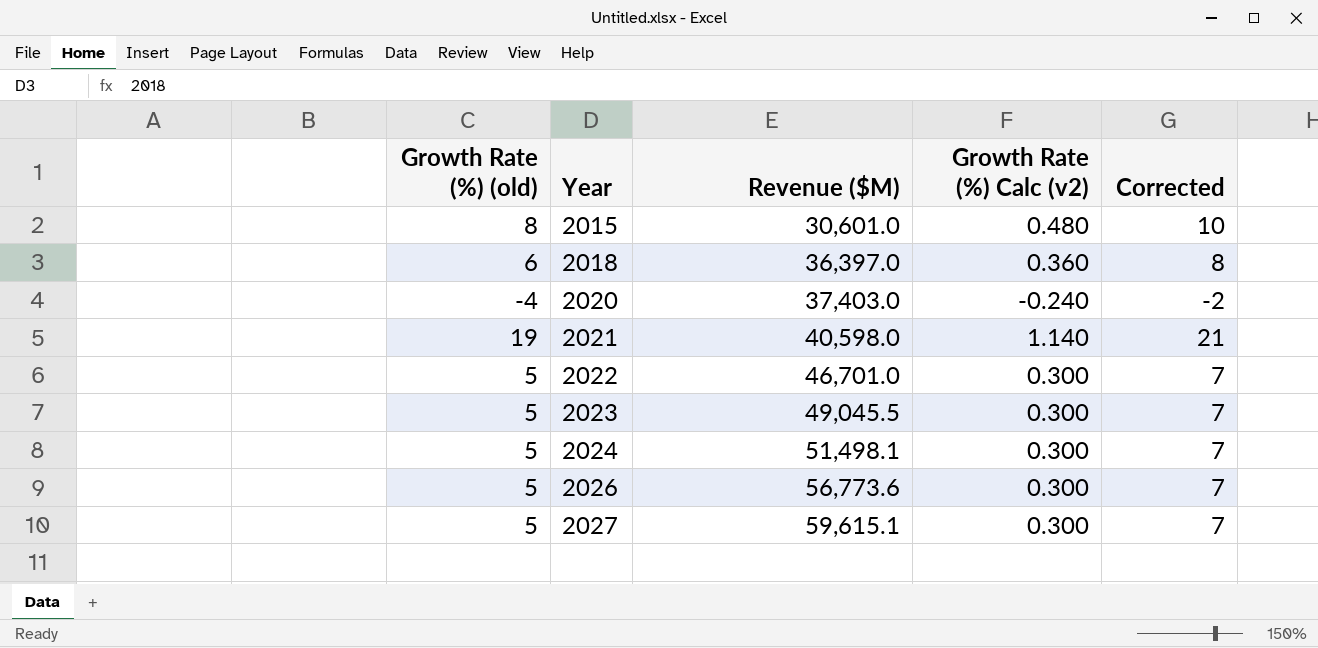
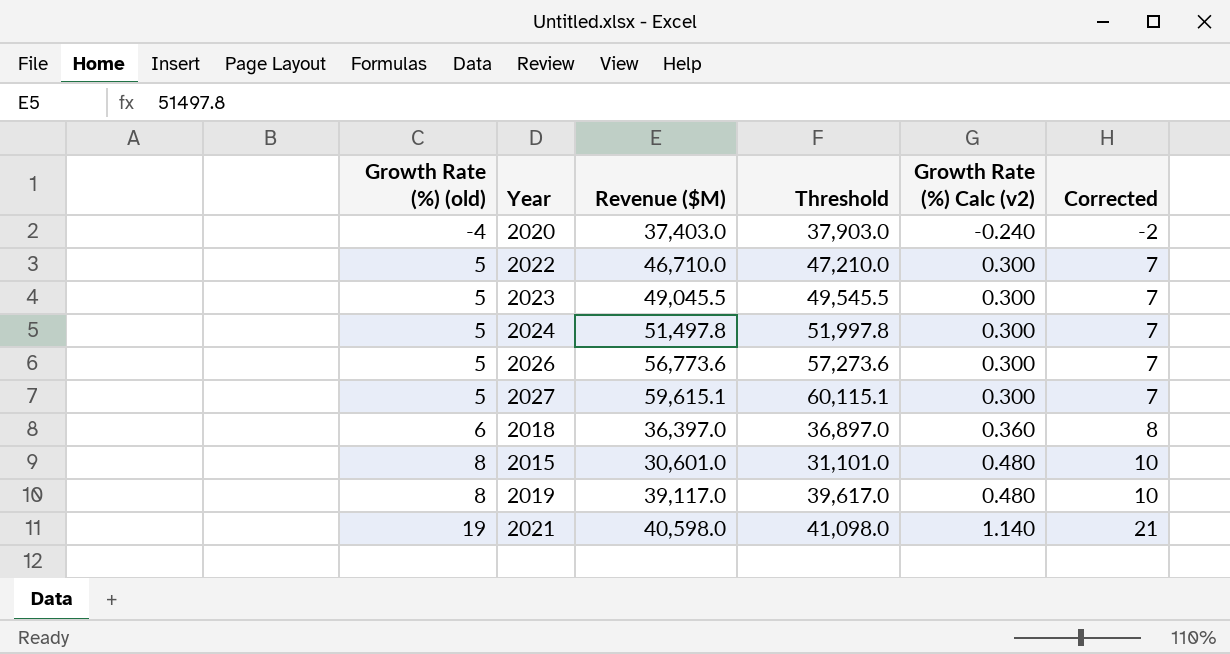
row order: Year ascending -> Growth Rate (%) (old) ascending
column Threshold | formula: none -> [Revenue ($M)] + 500
2022 | Revenue ($M): 46,701.0 -> 46,710.0
2024 | Revenue ($M): 51,498.1 -> 51,497.8
row 2019: none -> 8 | 39,117.0 | 39,617.0 | 0.480 | 10

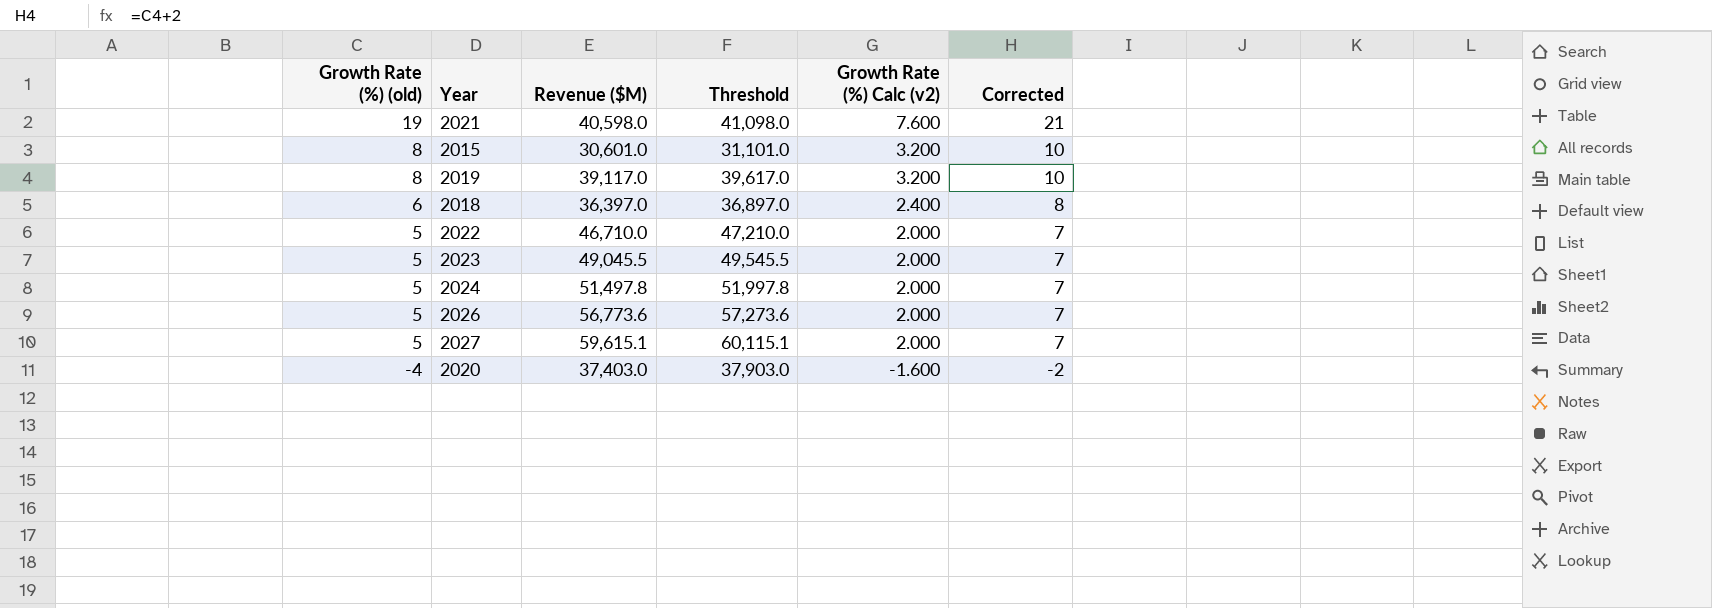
row order: Growth Rate (%) (old) ascending -> Growth Rate (%) (old) descending
column Growth Rate (%) Calc (v2) | formula: [Growth Rate (%) (old)] * 0.06 -> [Growth Rate (%) (old)] * 0.4

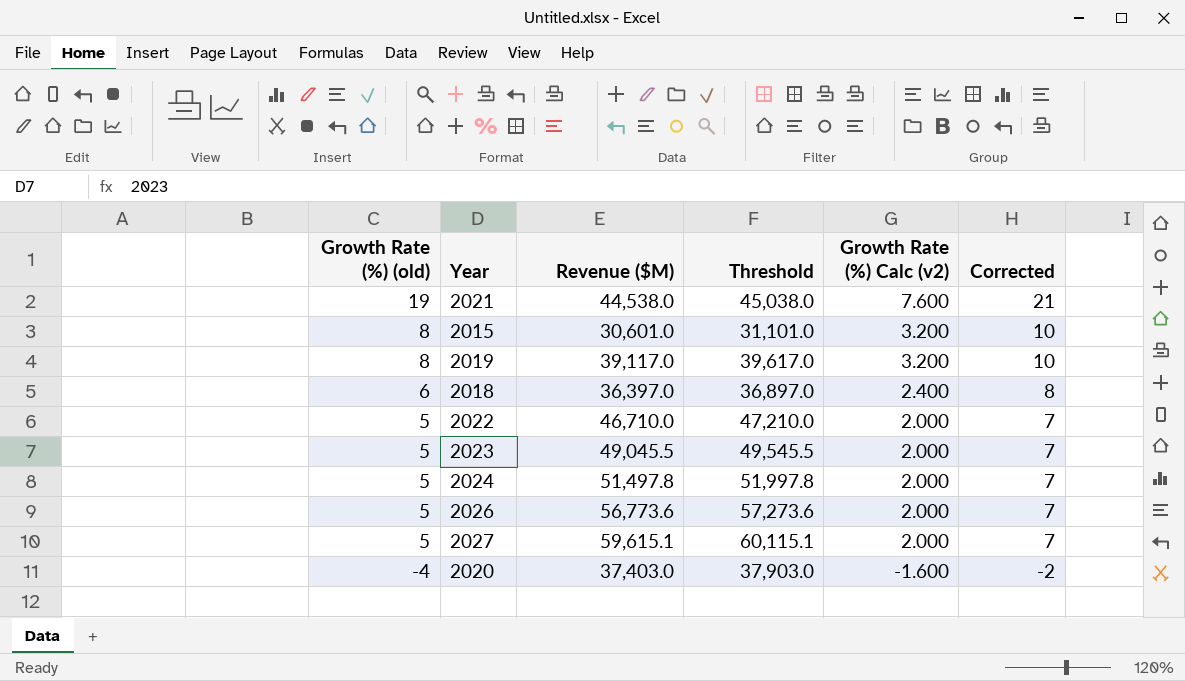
2021 | Revenue ($M): 40,598.0 -> 44,538.0
2021 | Threshold: 41,098.0 -> 45,038.0

